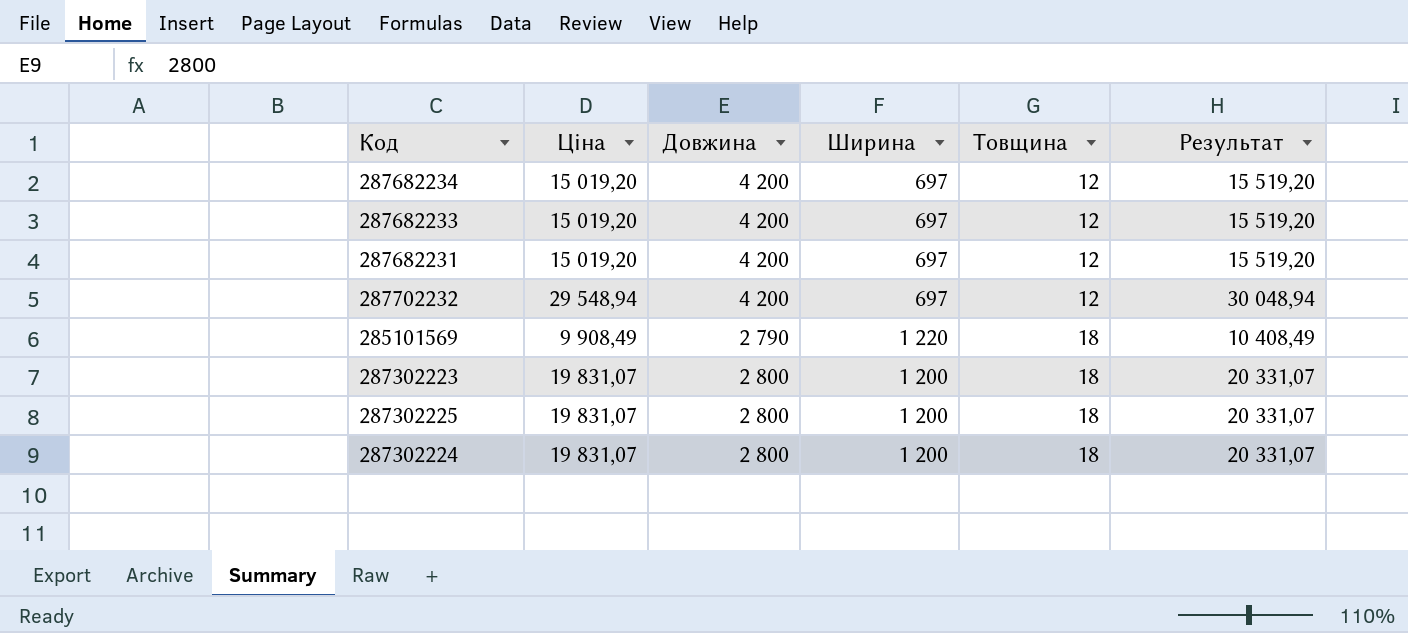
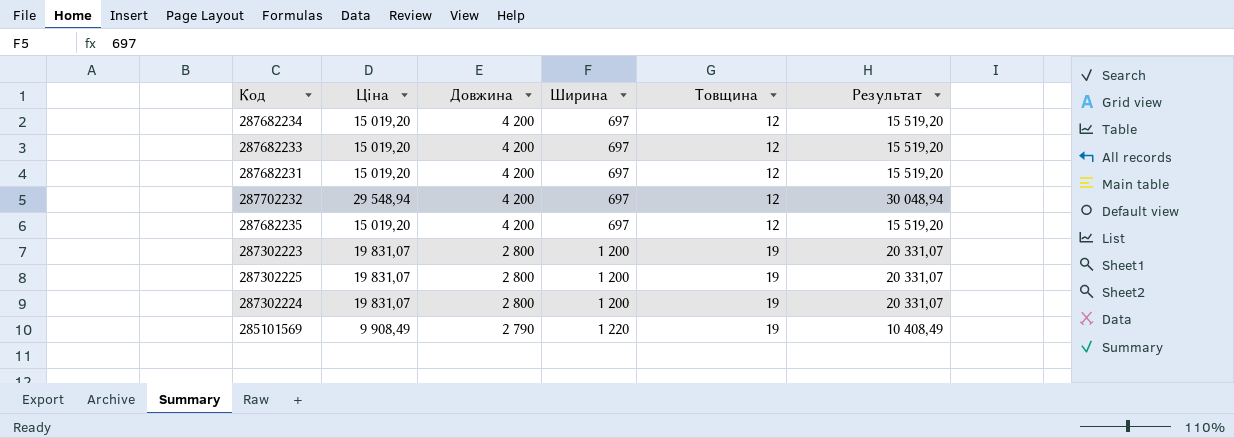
row order: Товщина ascending -> Довжина descending
row 287682235: none -> 15 019,20 | 4 200 | 697 | 12 | 15 519,20
287302223 | Товщина: 18 -> 19
287302225 | Товщина: 18 -> 19
287302224 | Товщина: 18 -> 19
285101569 | Товщина: 18 -> 19

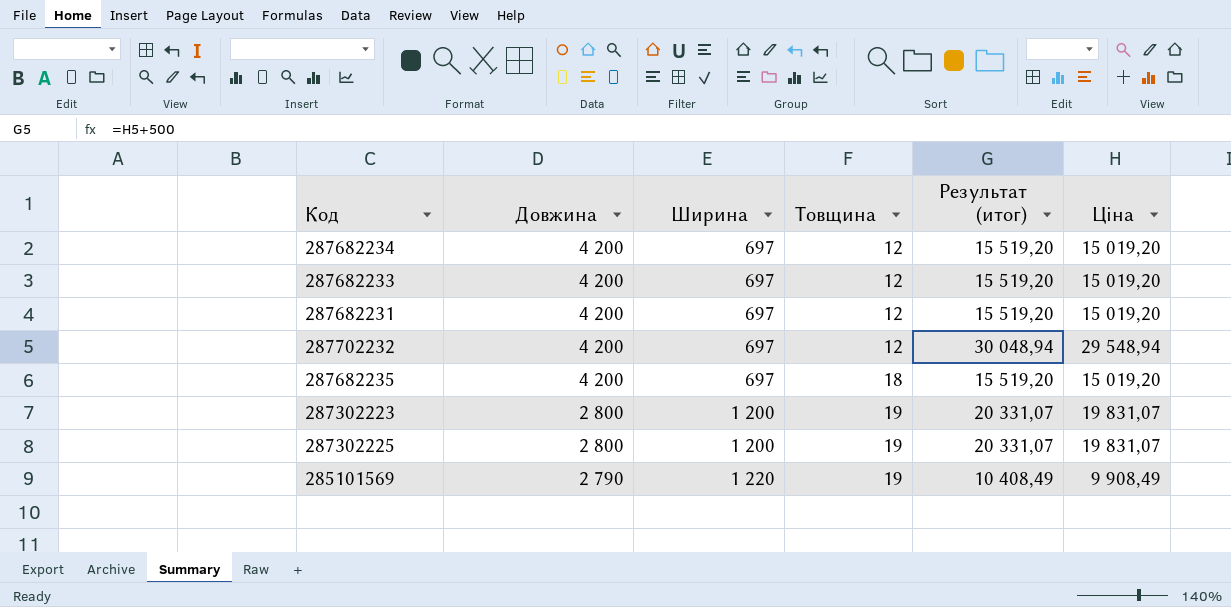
column name: Результат -> Результат (итог)
column Ціна | position: 2 -> 6
row 287302224: 19 831,07 | 2 800 | 1 200 | 19 | 20 331,07 -> none
287682235 | Товщина: 12 -> 18

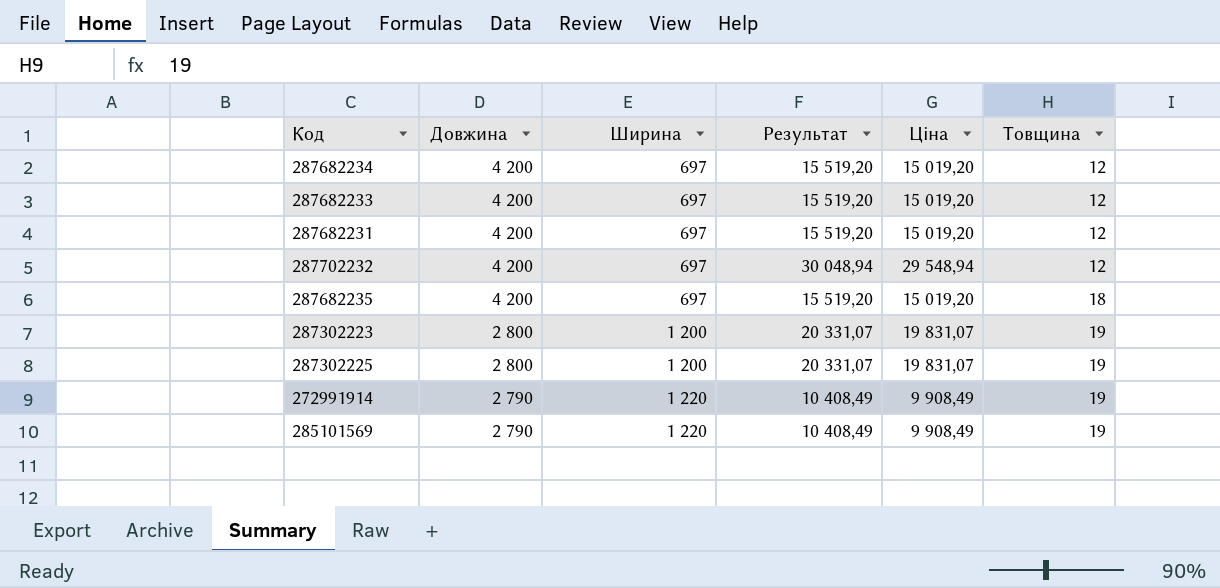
column name: Результат (итог) -> Результат
column Товщина | position: 4 -> 6
row 272991914: none -> 2 790 | 1 220 | 10 408,49 | 9 908,49 | 19

